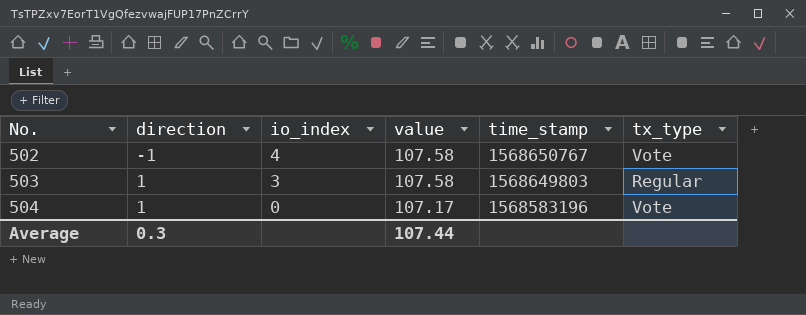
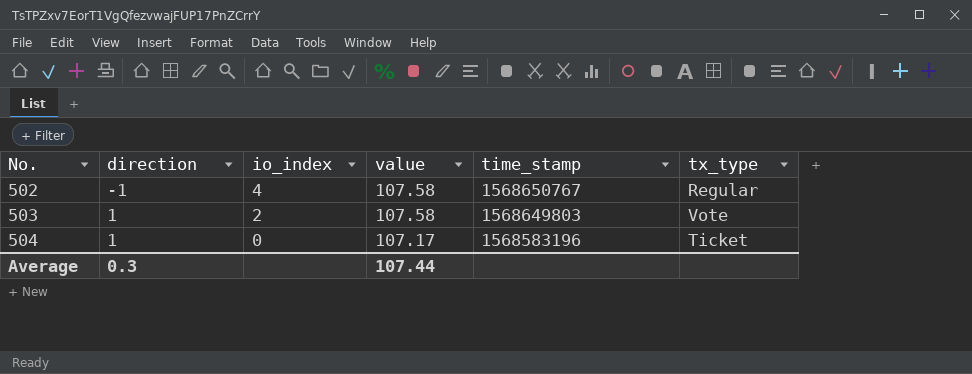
502 | tx_type: Vote -> Regular
503 | io_index: 3 -> 2
503 | tx_type: Regular -> Vote
504 | tx_type: Vote -> Ticket

